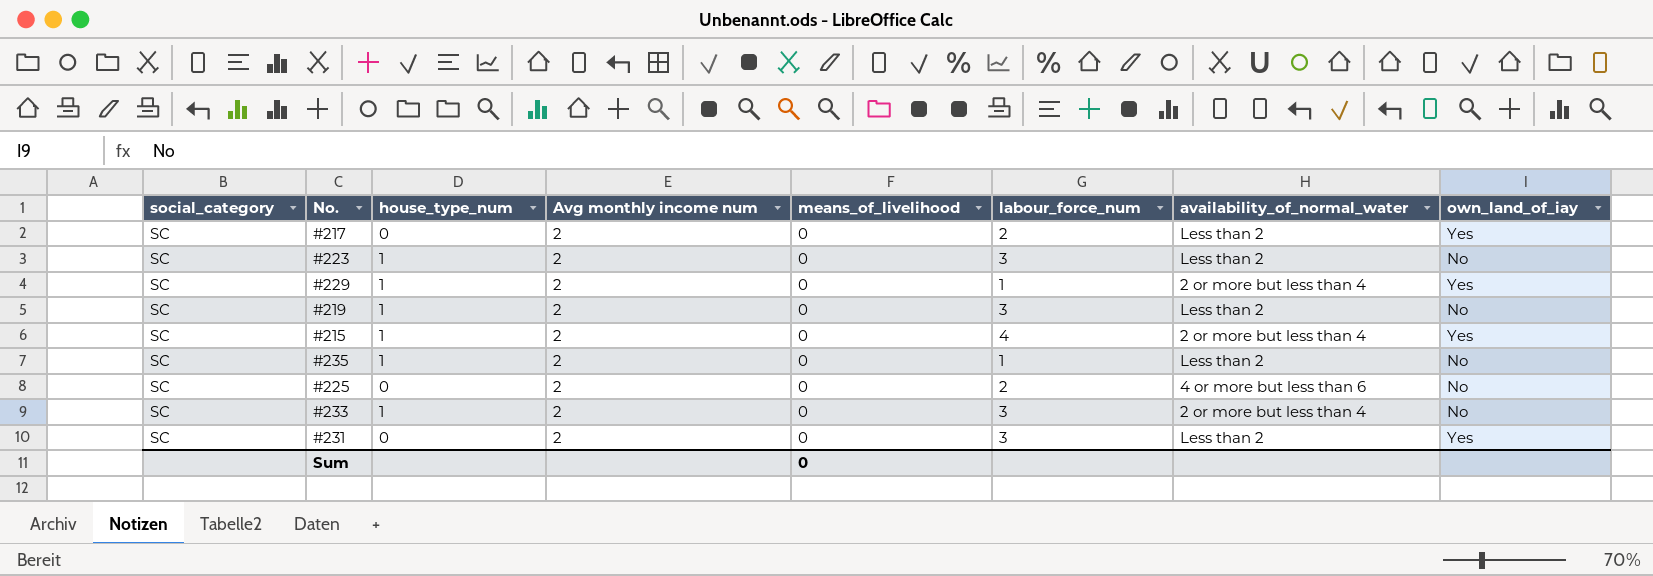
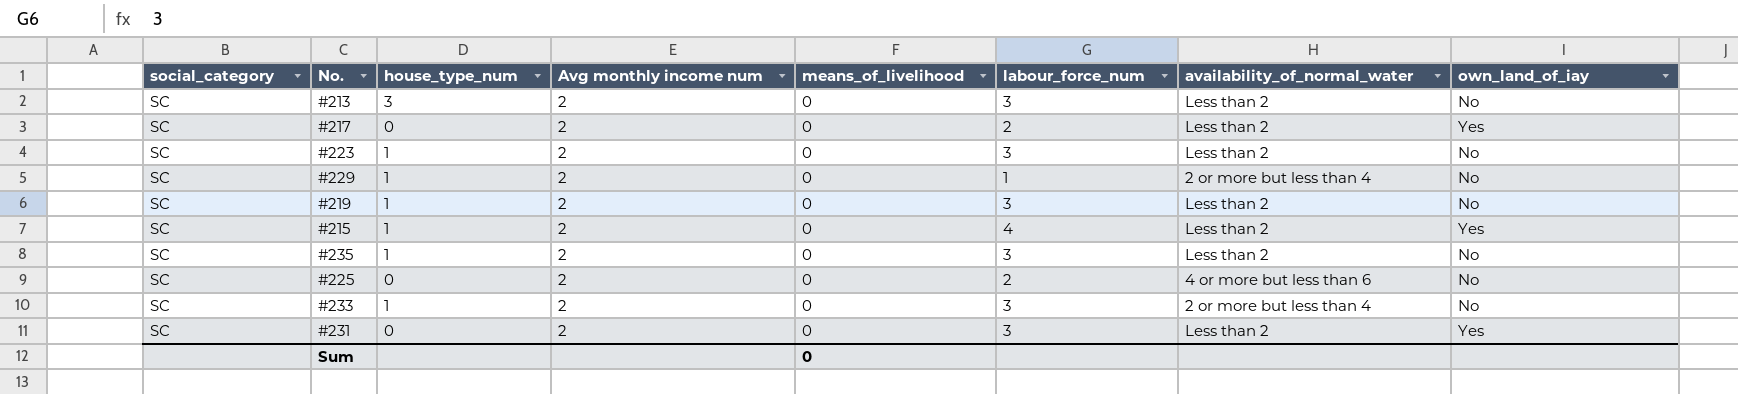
row #213: none -> SC | 3 | 2 | 0 | 3 | Less than 2 | No
#229 | own_land_of_iay: Yes -> No
#215 | availability_of_normal_water: 2 or more but less than 4 -> Less than 2
#235 | labour_force_num: 1 -> 3

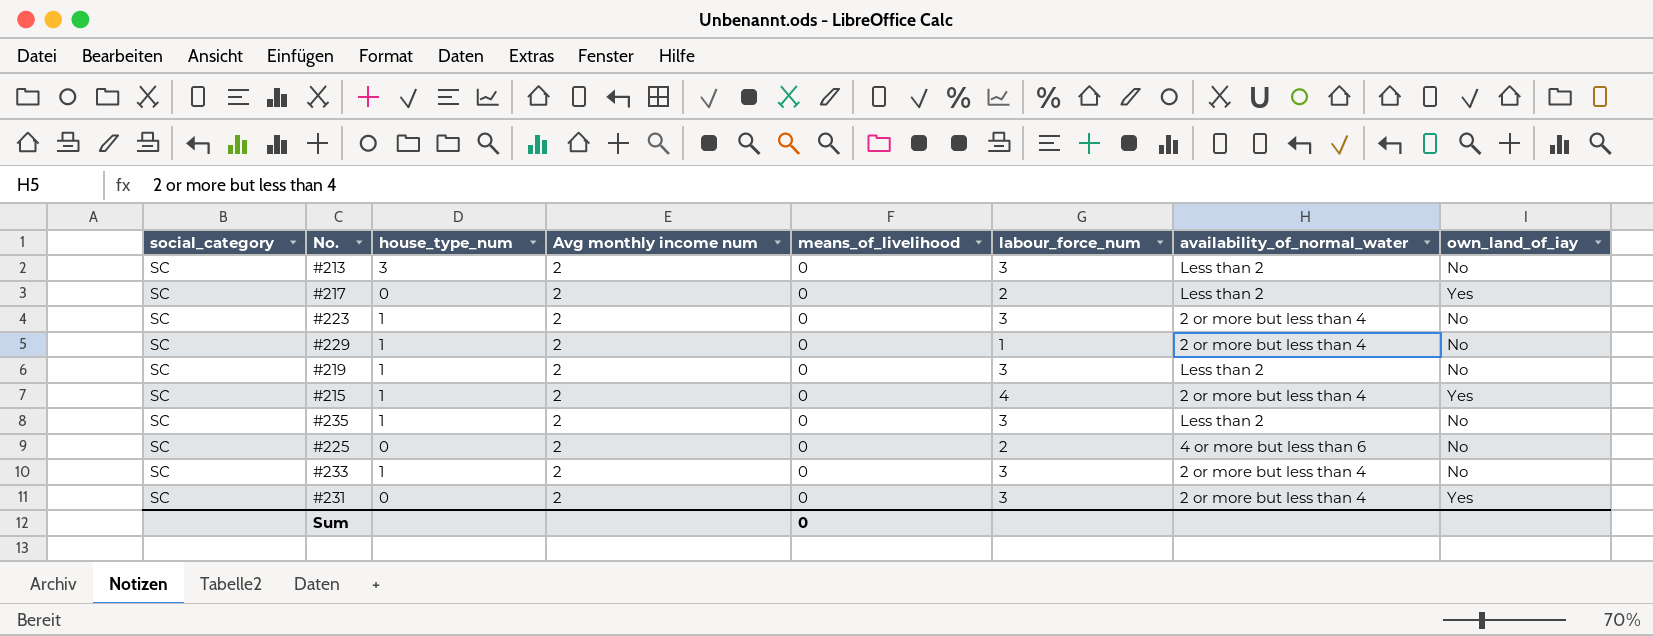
#223 | availability_of_normal_water: Less than 2 -> 2 or more but less than 4
#215 | availability_of_normal_water: Less than 2 -> 2 or more but less than 4
#231 | availability_of_normal_water: Less than 2 -> 2 or more but less than 4

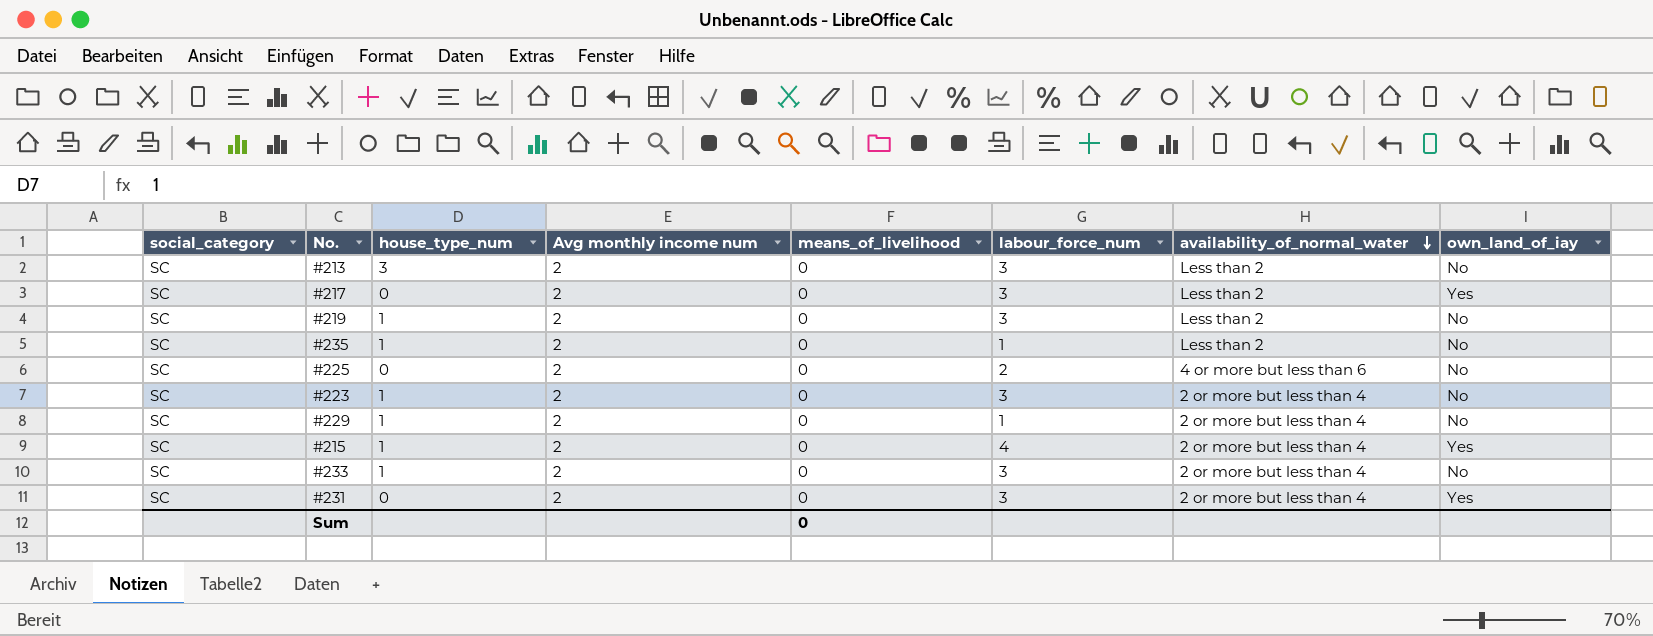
row order: none -> availability_of_normal_water descending
#217 | labour_force_num: 2 -> 3
#235 | labour_force_num: 3 -> 1

